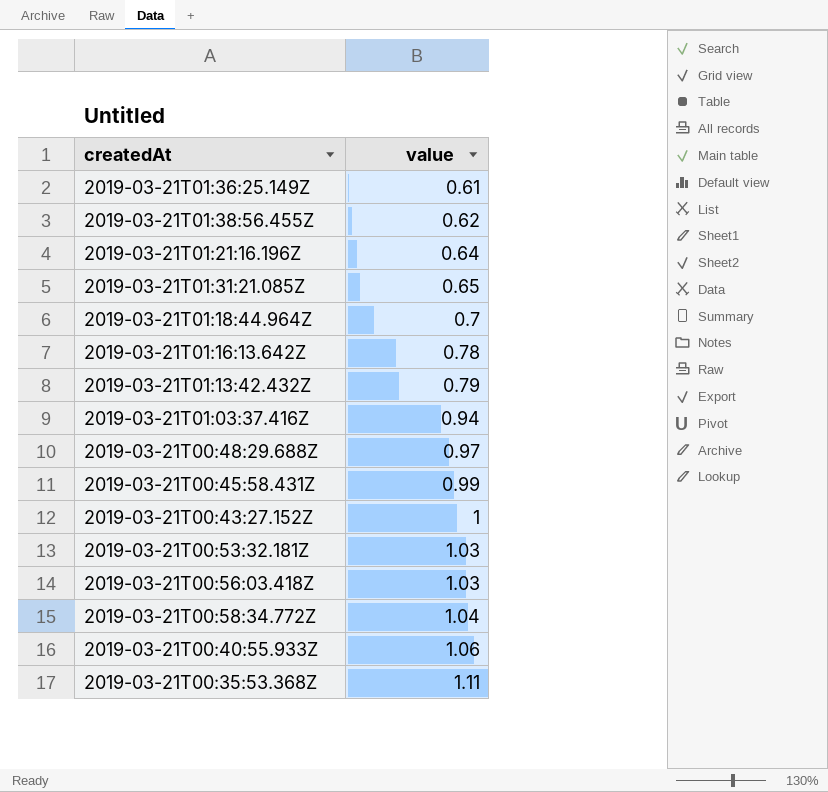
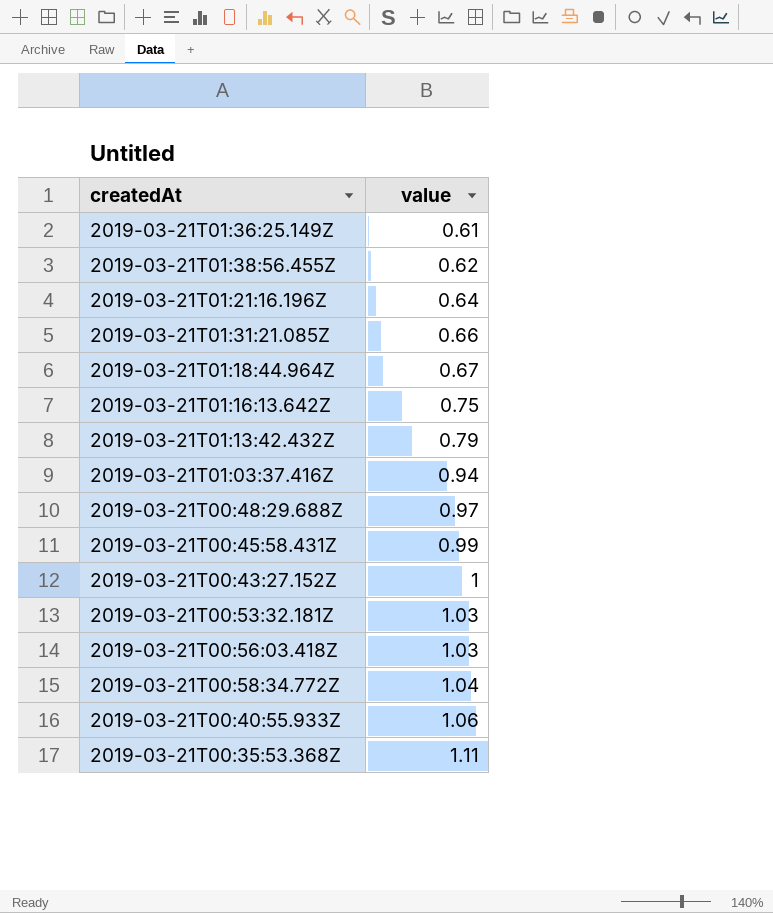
2019-03-21T01:31:21.085Z | value: 0.65 -> 0.66
2019-03-21T01:18:44.964Z | value: 0.7 -> 0.67
2019-03-21T01:16:13.642Z | value: 0.78 -> 0.75

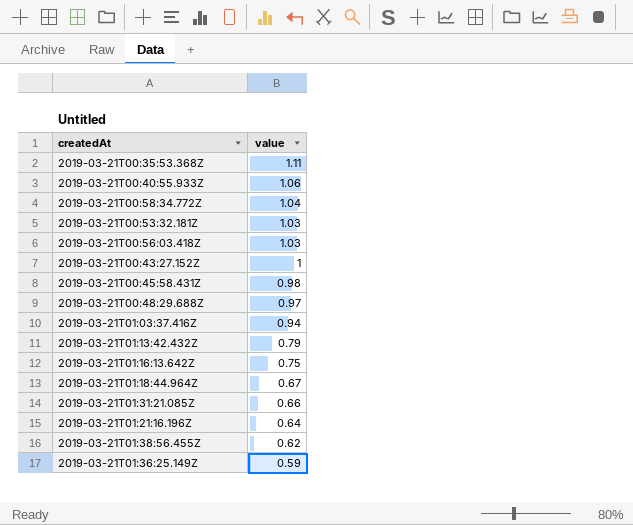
row order: value ascending -> value descending
2019-03-21T00:45:58.431Z | value: 0.99 -> 0.98
2019-03-21T01:36:25.149Z | value: 0.61 -> 0.59

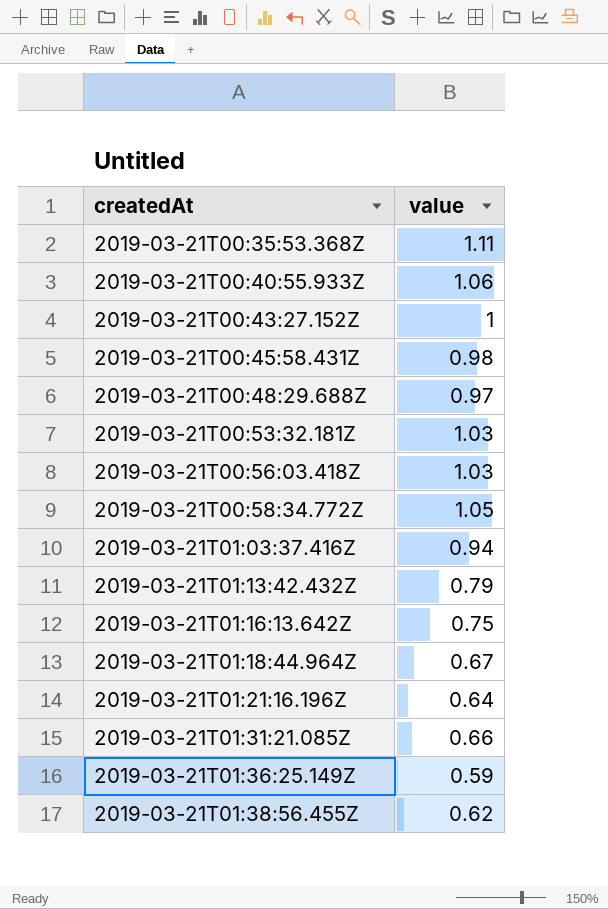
row order: value descending -> createdAt ascending
2019-03-21T00:58:34.772Z | value: 1.04 -> 1.05

